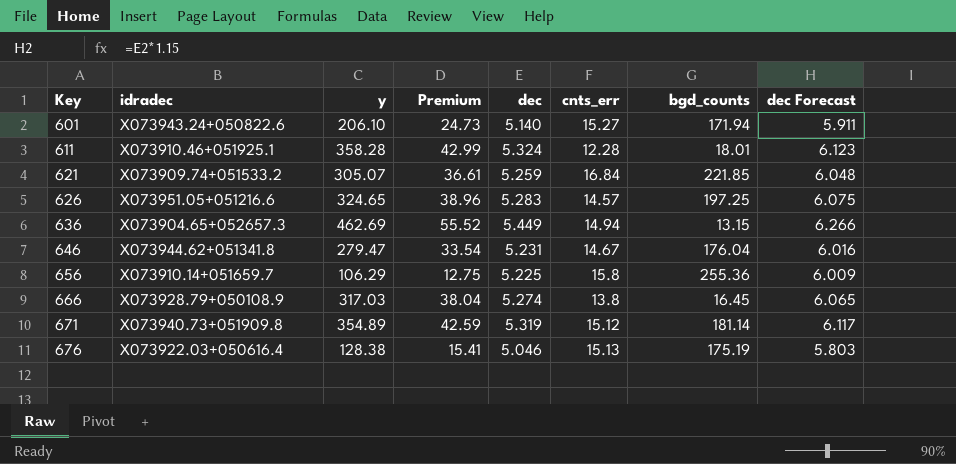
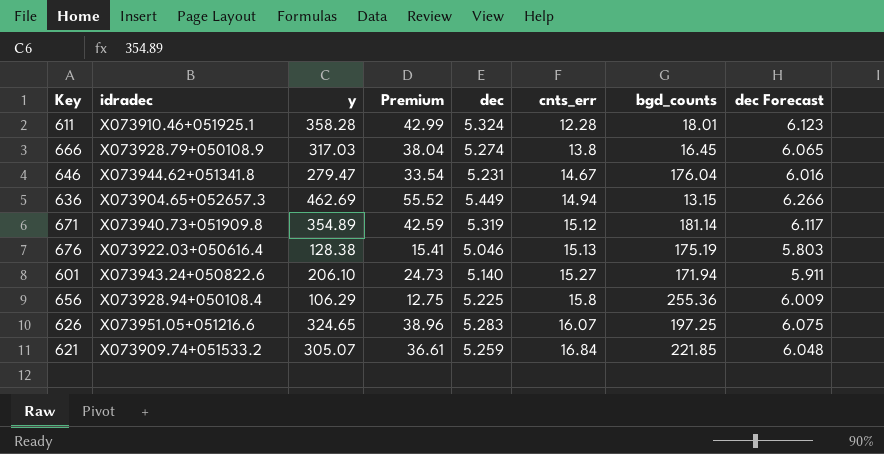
row order: Key ascending -> cnts_err ascending
656 | idradec: X073910.14+051659.7 -> X073928.94+050108.4
626 | cnts_err: 14.57 -> 16.07

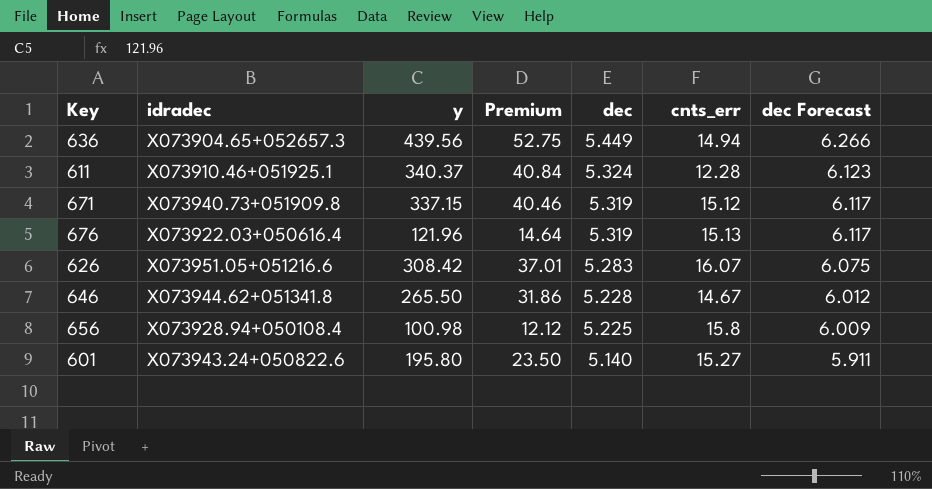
row order: cnts_err ascending -> dec descending
column bgd_counts | position: 7 -> none
row 666: X073928.79+050108.9 | 317.03 | 38.04 | 5.274 | 13.8 | 16.45 | 6.065 -> none
row 621: X073909.74+051533.2 | 305.07 | 36.61 | 5.259 | 16.84 | 221.85 | 6.048 -> none
636 | y: 462.69 -> 439.56
636 | Premium: 55.52 -> 52.75
611 | y: 358.28 -> 340.37
611 | Premium: 42.99 -> 40.84
671 | y: 354.89 -> 337.15
671 | Premium: 42.59 -> 40.46
676 | y: 128.38 -> 121.96
676 | Premium: 15.41 -> 14.64
676 | dec: 5.046 -> 5.319
676 | dec Forecast: 5.803 -> 6.117
626 | y: 324.65 -> 308.42
626 | Premium: 38.96 -> 37.01
646 | y: 279.47 -> 265.50
646 | Premium: 33.54 -> 31.86
646 | dec: 5.231 -> 5.228
646 | dec Forecast: 6.016 -> 6.012
656 | y: 106.29 -> 100.98
656 | Premium: 12.75 -> 12.12
601 | y: 206.10 -> 195.80
601 | Premium: 24.73 -> 23.50

